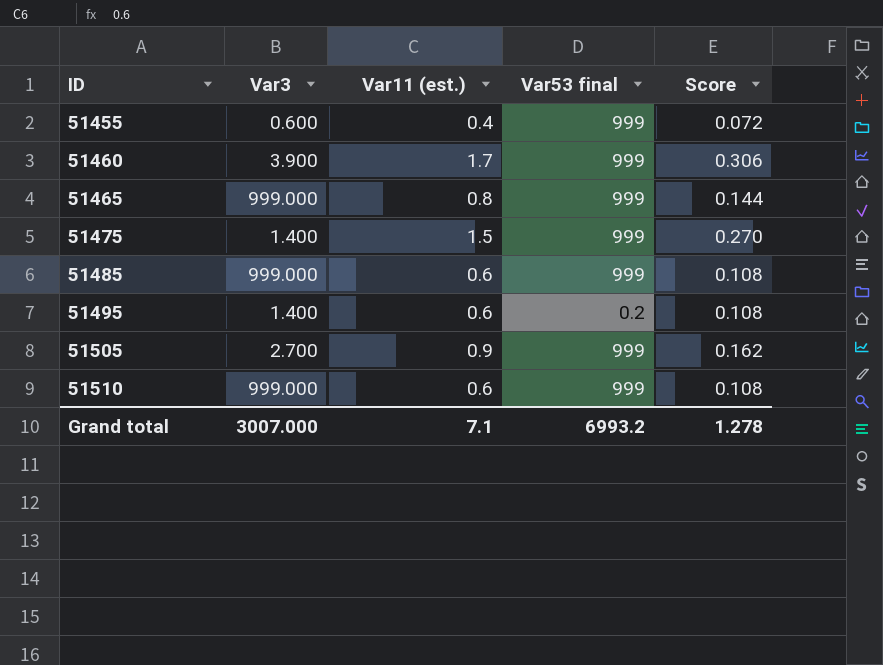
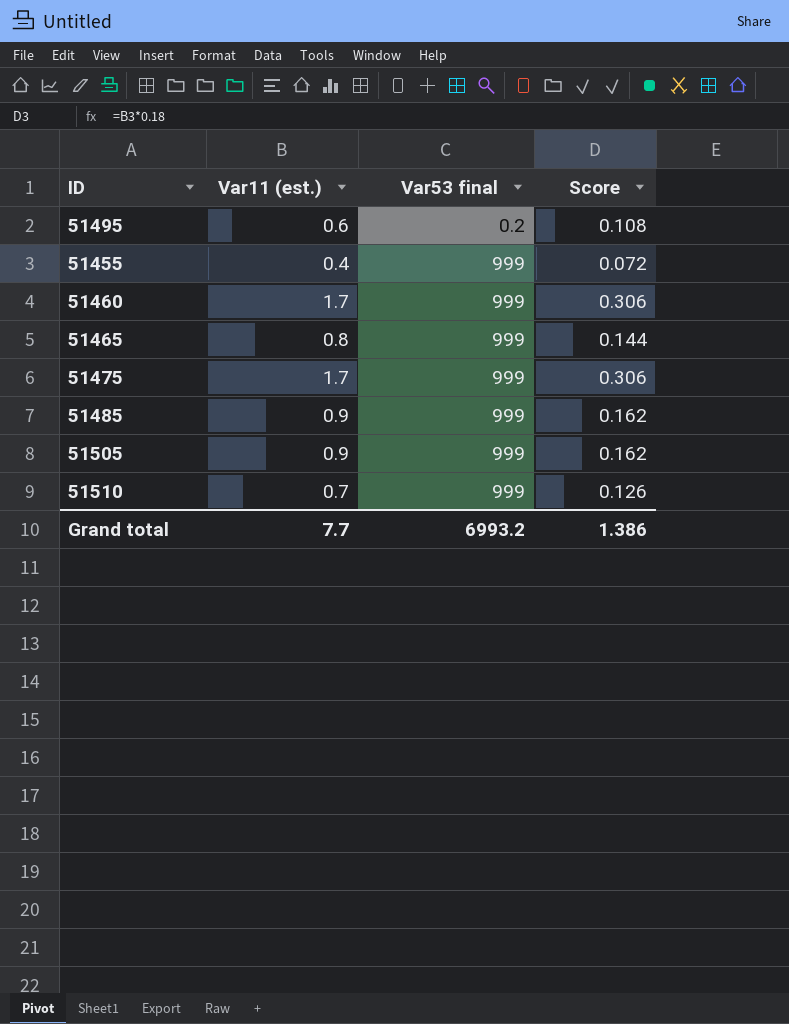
row order: ID ascending -> Var53 final ascending
column Var3 | position: 2 -> none
51475 | Var11 (est.): 1.5 -> 1.7
51475 | Score: 0.270 -> 0.306
51485 | Var11 (est.): 0.6 -> 0.9
51485 | Score: 0.108 -> 0.162
51510 | Var11 (est.): 0.6 -> 0.7
51510 | Score: 0.108 -> 0.126
Grand total | Var11 (est.): 7.1 -> 7.7
Grand total | Score: 1.278 -> 1.386

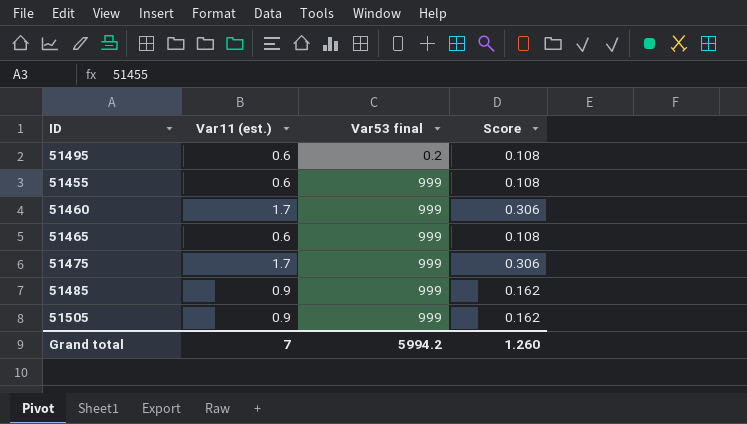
row 51510: 0.7 | 999 | 0.126 -> none
51455 | Var11 (est.): 0.4 -> 0.6
51455 | Score: 0.072 -> 0.108
51465 | Var11 (est.): 0.8 -> 0.6
51465 | Score: 0.144 -> 0.108
Grand total | Var11 (est.): 7.7 -> 7
Grand total | Var53 final: 6993.2 -> 5994.2
Grand total | Score: 1.386 -> 1.260

